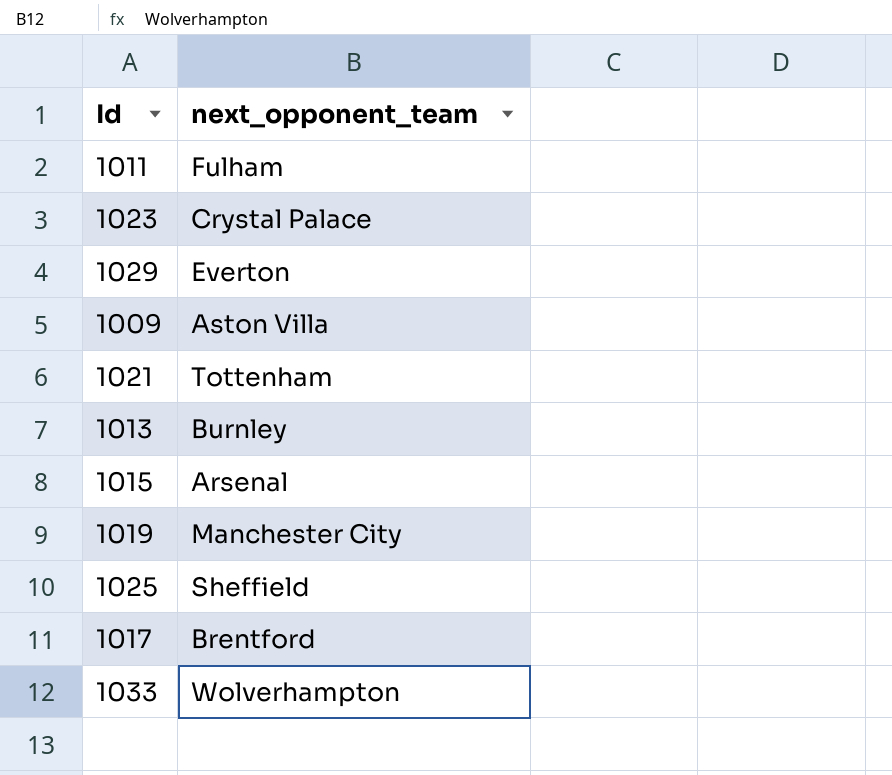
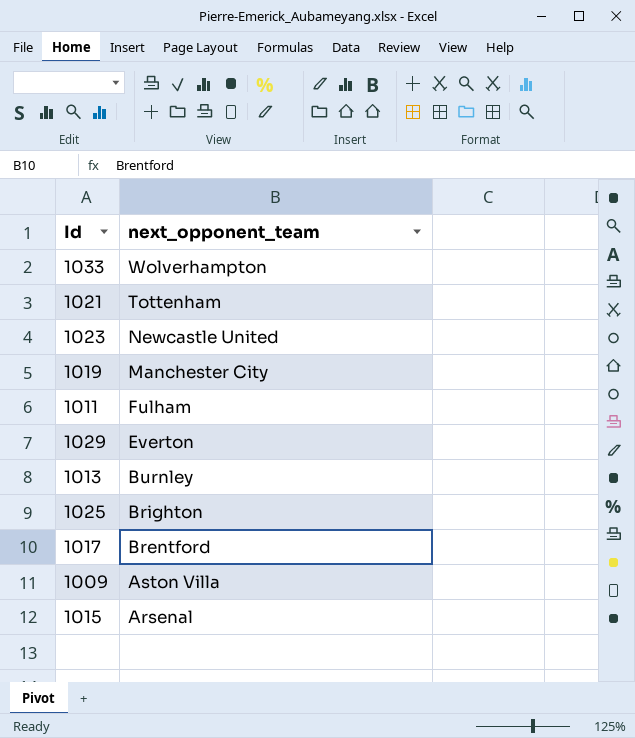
row order: none -> next_opponent_team descending
1023 | next_opponent_team: Crystal Palace -> Newcastle United
1025 | next_opponent_team: Sheffield -> Brighton

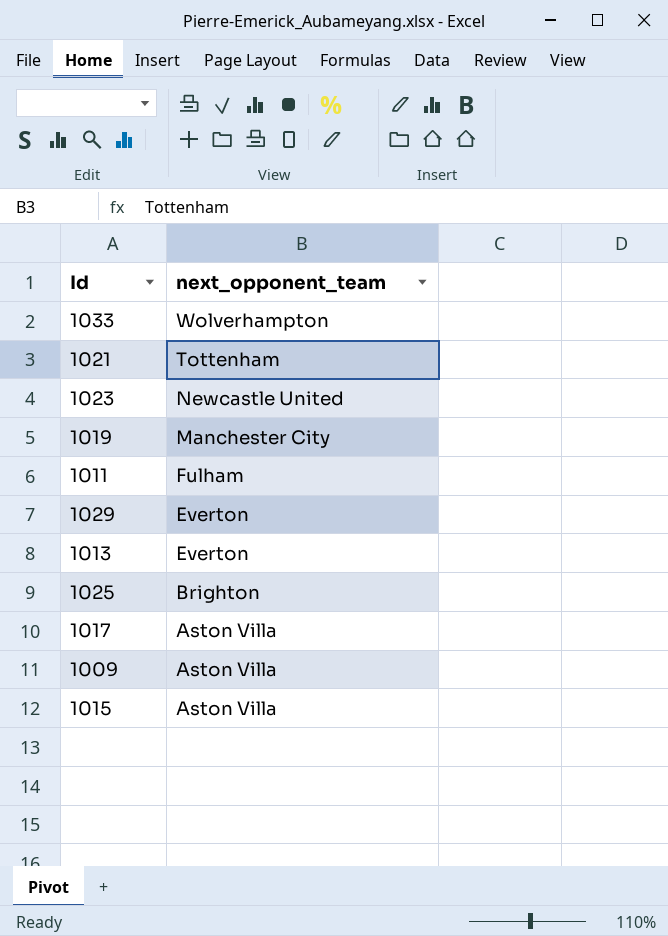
1013 | next_opponent_team: Burnley -> Everton
1017 | next_opponent_team: Brentford -> Aston Villa
1015 | next_opponent_team: Arsenal -> Aston Villa

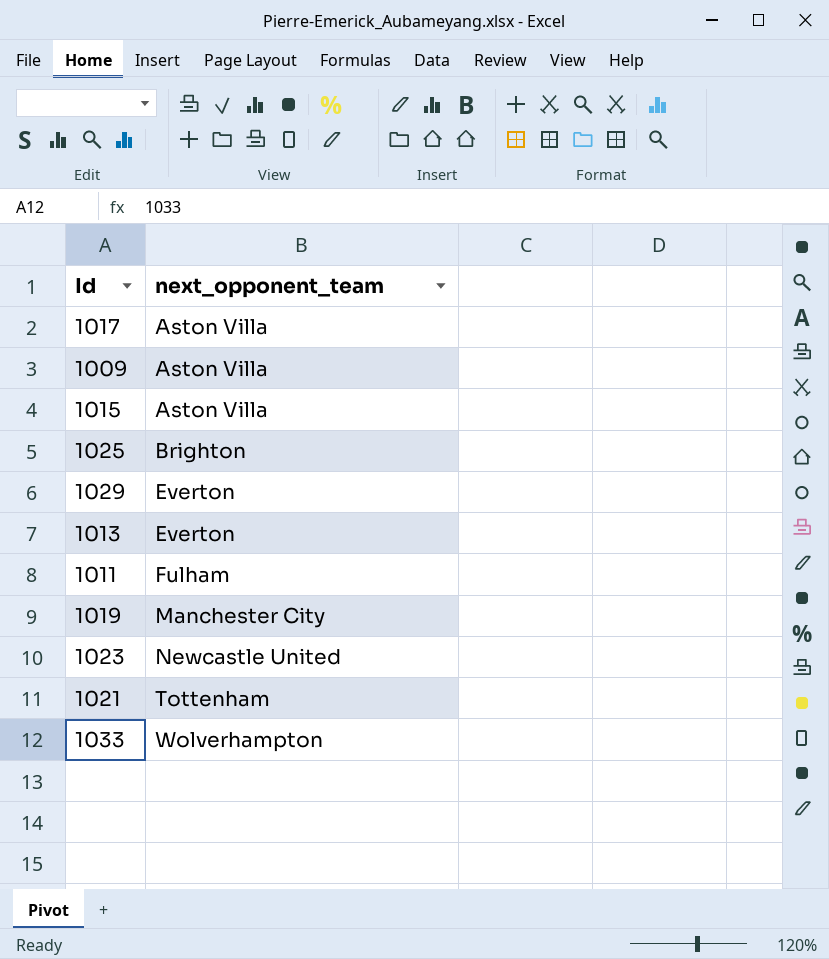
row order: next_opponent_team descending -> next_opponent_team ascending

